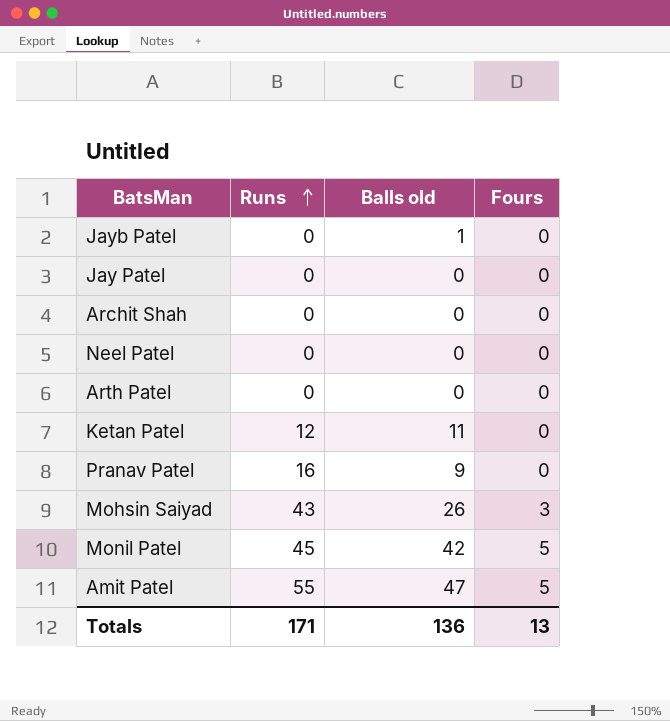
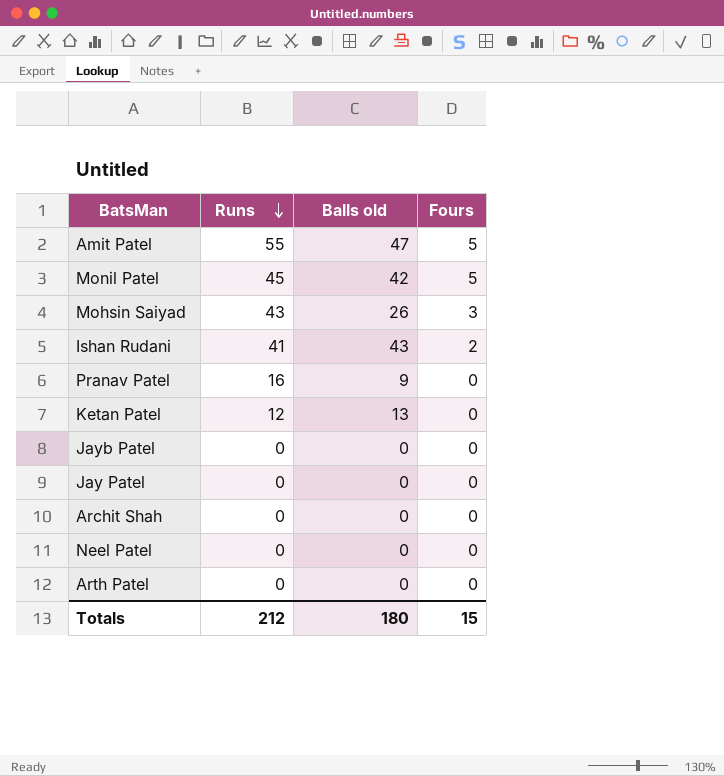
row order: Runs ascending -> Runs descending
row Ishan Rudani: none -> 41 | 43 | 2
Ketan Patel | Balls old: 11 -> 13
Jayb Patel | Balls old: 1 -> 0
Totals | Runs: 171 -> 212
Totals | Balls old: 136 -> 180
Totals | Fours: 13 -> 15

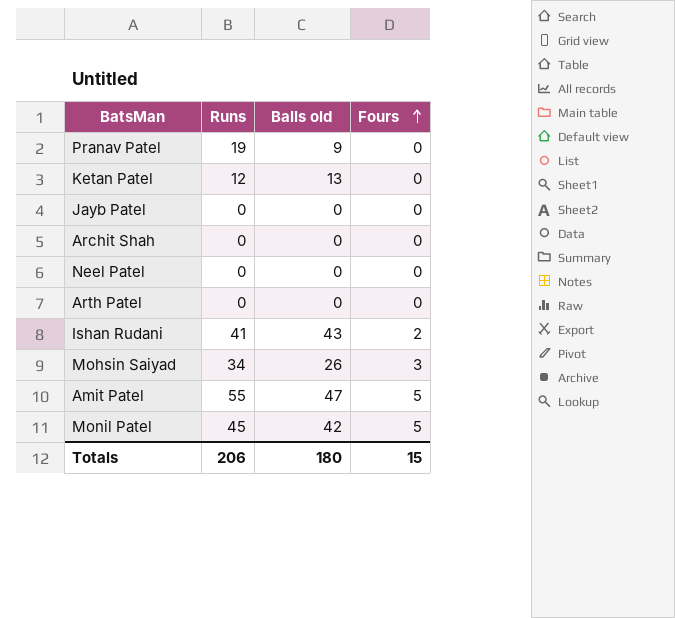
row order: Runs descending -> Fours ascending
row Jay Patel: 0 | 0 | 0 -> none
Pranav Patel | Runs: 16 -> 19
Mohsin Saiyad | Runs: 43 -> 34
Totals | Runs: 212 -> 206

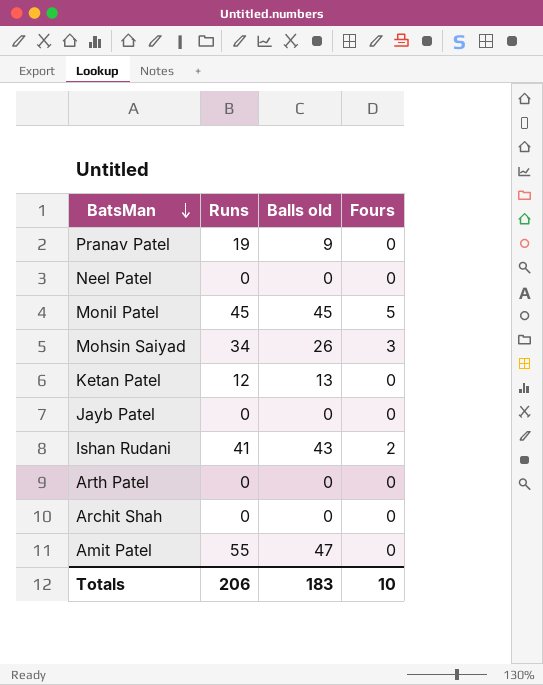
row order: Fours ascending -> BatsMan descending
Monil Patel | Balls old: 42 -> 45
Amit Patel | Fours: 5 -> 0
Totals | Balls old: 180 -> 183
Totals | Fours: 15 -> 10

